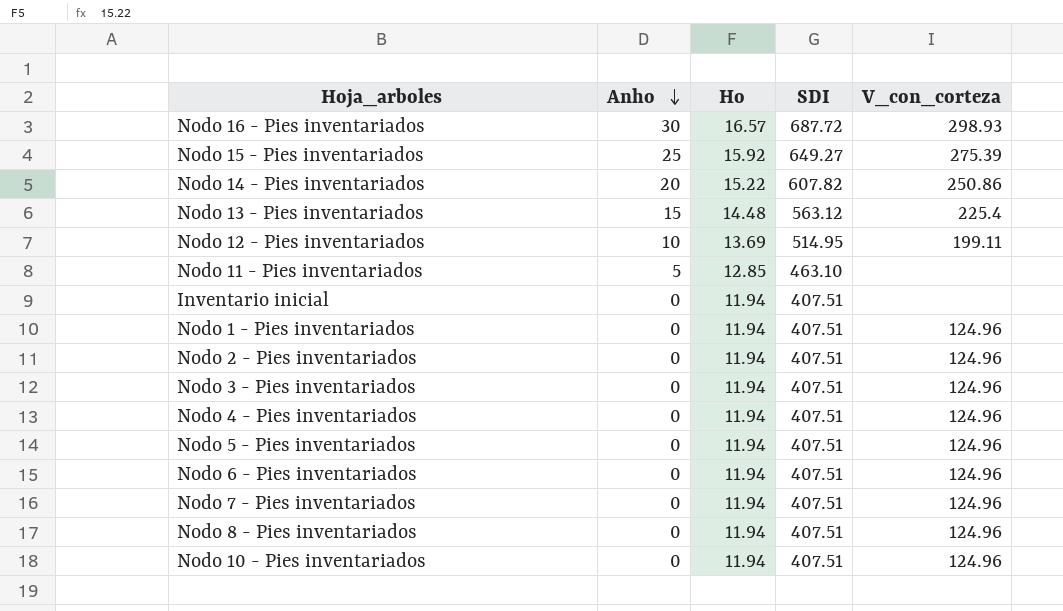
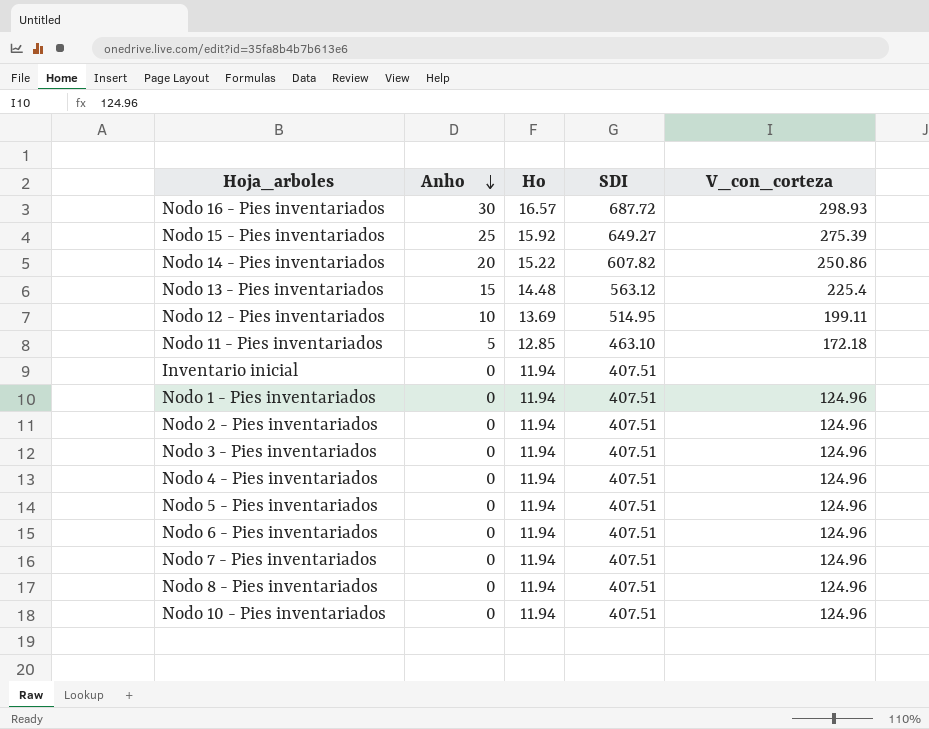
Nodo 11 - Pies inventariados | V_con_corteza: none -> 172.18

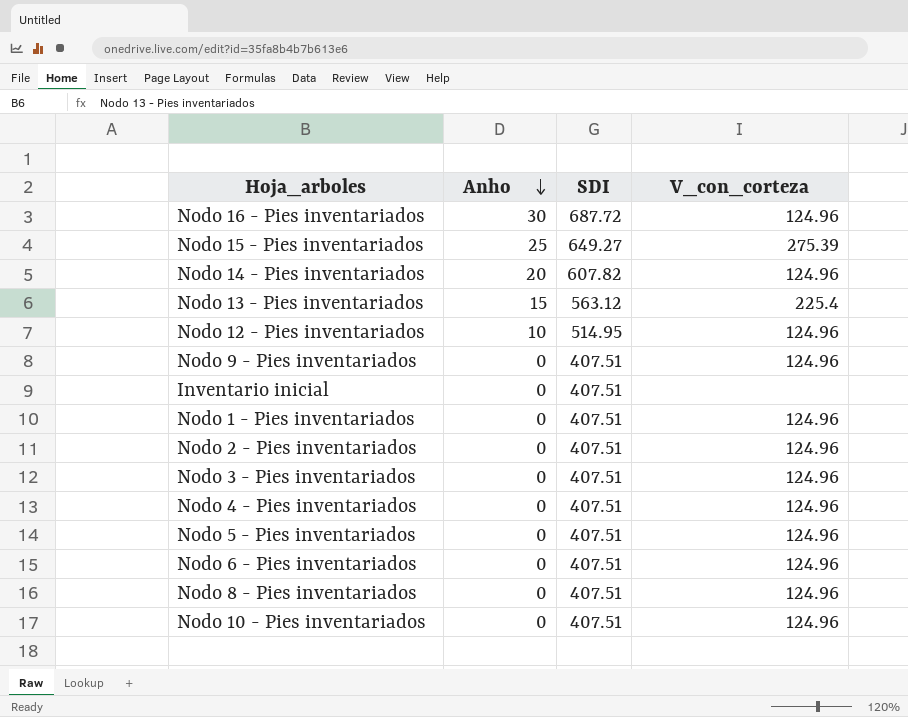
column Ho | position: 3 -> none
row Nodo 11 - Pies inventariados: 5 | 12.85 | 463.10 | 172.18 -> none
row Nodo 7 - Pies inventariados: 0 | 11.94 | 407.51 | 124.96 -> none
Nodo 16 - Pies inventariados | V_con_corteza: 298.93 -> 124.96
Nodo 14 - Pies inventariados | V_con_corteza: 250.86 -> 124.96
Nodo 12 - Pies inventariados | V_con_corteza: 199.11 -> 124.96
row Nodo 9 - Pies inventariados: none -> 0 | 407.51 | 124.96

